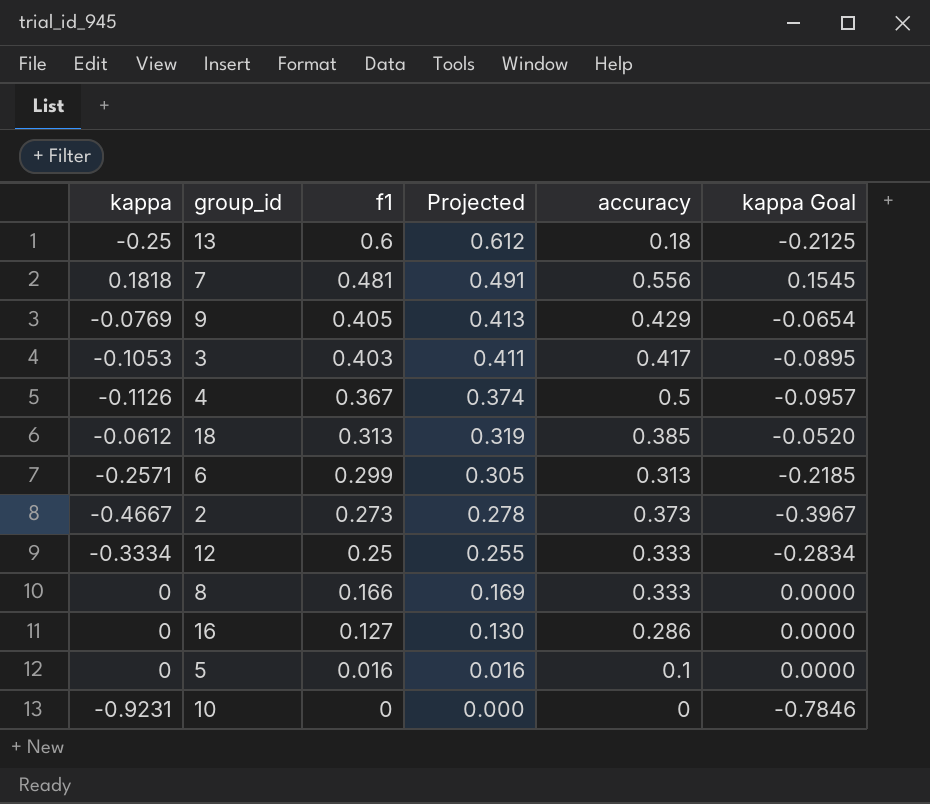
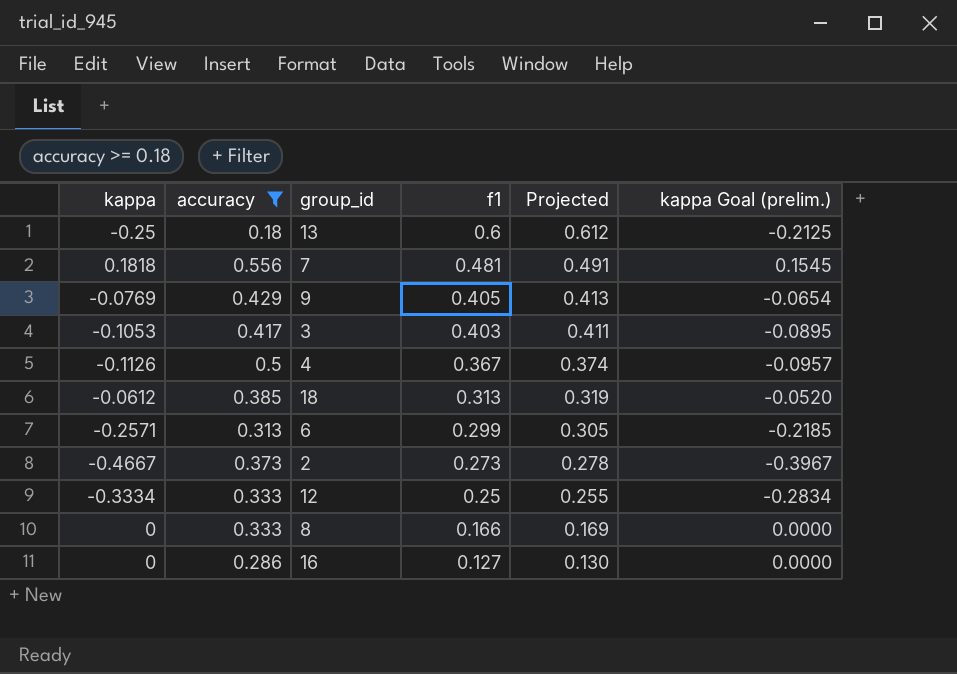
filter: none -> accuracy >= 0.18
column accuracy | position: 5 -> 2
column name: kappa Goal -> kappa Goal (prelim.)

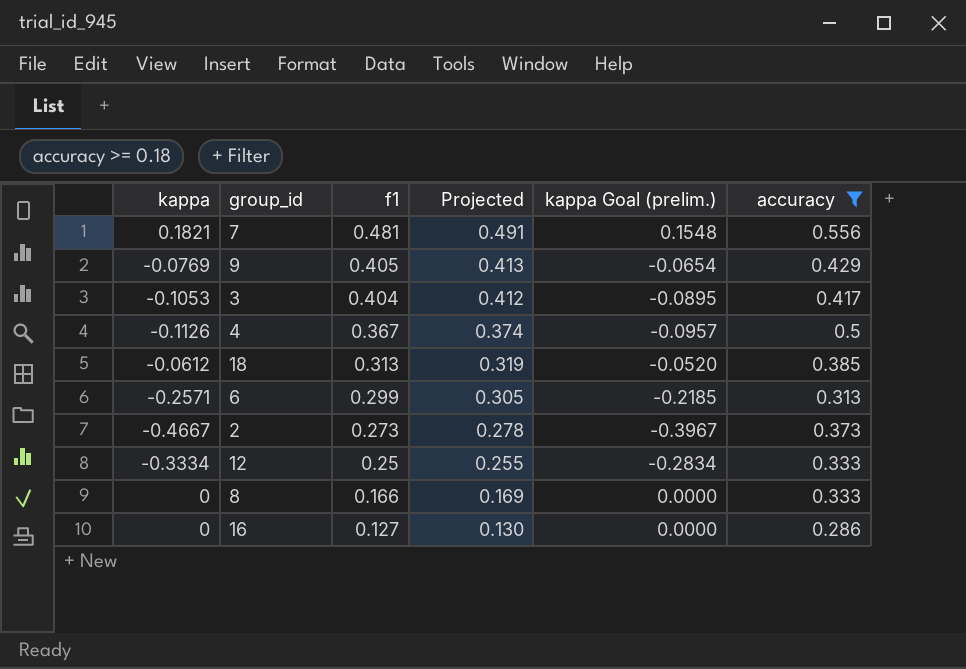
column accuracy | position: 2 -> 6
row 13: -0.25 | 0.18 | 0.6 | 0.612 | -0.2125 -> none
7 | kappa: 0.1818 -> 0.1821
7 | kappa Goal (prelim.): 0.1545 -> 0.1548
3 | f1: 0.403 -> 0.404
3 | Projected: 0.411 -> 0.412

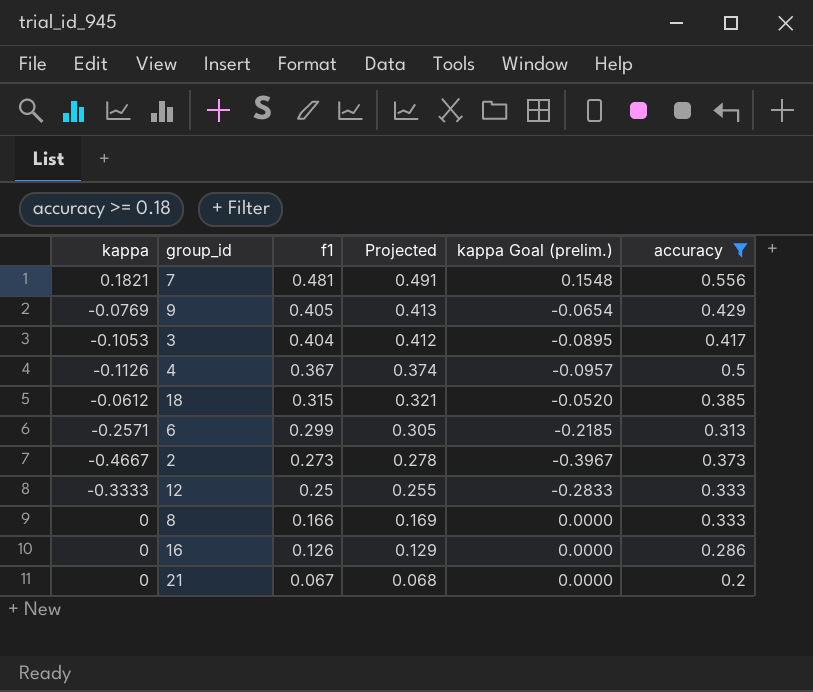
18 | f1: 0.313 -> 0.315
18 | Projected: 0.319 -> 0.321
12 | kappa: -0.3334 -> -0.3333
12 | kappa Goal (prelim.): -0.2834 -> -0.2833
16 | f1: 0.127 -> 0.126
16 | Projected: 0.130 -> 0.129
row 21: none -> 0 | 0.067 | 0.068 | 0.0000 | 0.2

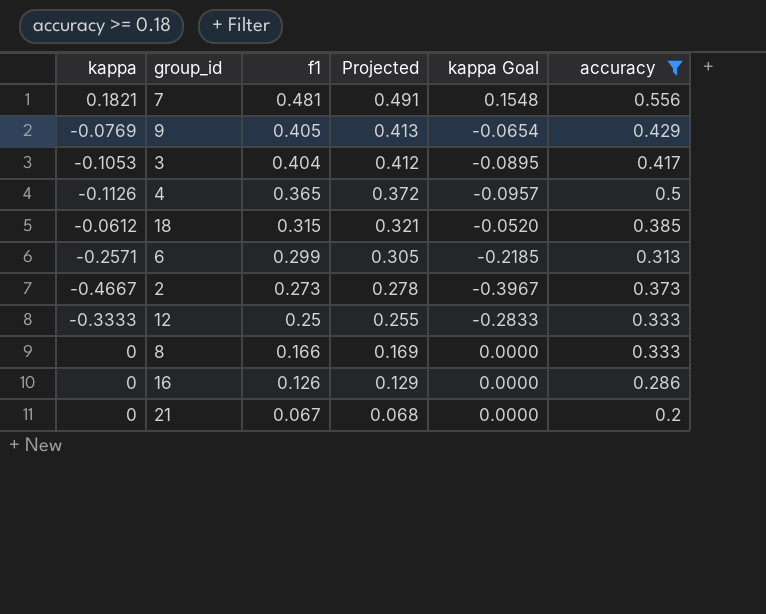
column name: kappa Goal (prelim.) -> kappa Goal
4 | f1: 0.367 -> 0.365
4 | Projected: 0.374 -> 0.372

